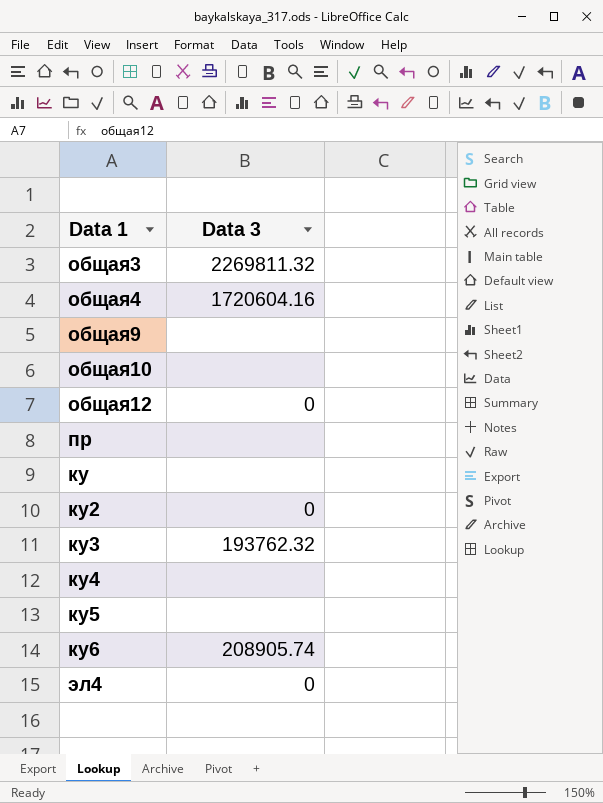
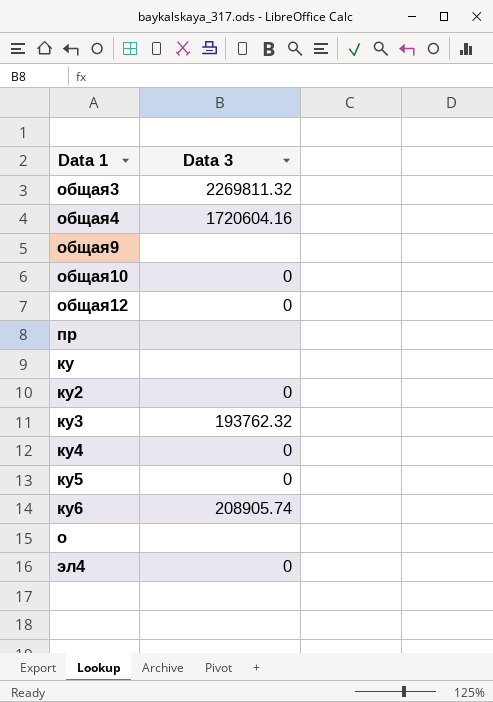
общая10 | Data 3: none -> 0
ку4 | Data 3: none -> 0
ку5 | Data 3: none -> 0
row о: none -> none

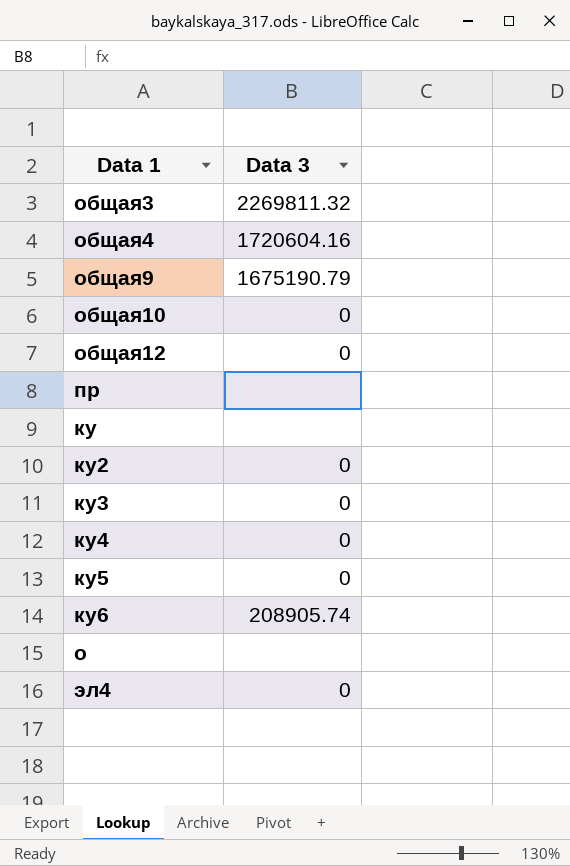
общая9 | Data 3: none -> 1675190.79
ку3 | Data 3: 193762.32 -> 0

